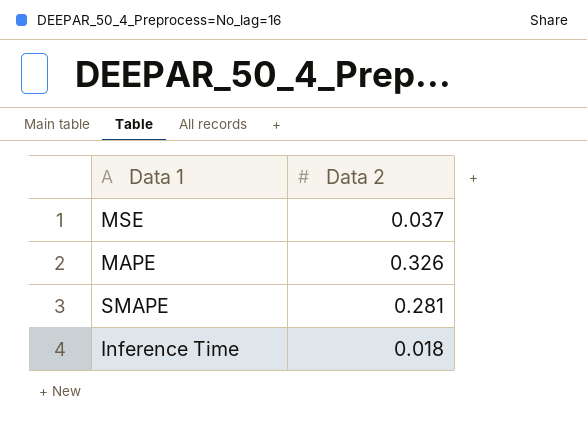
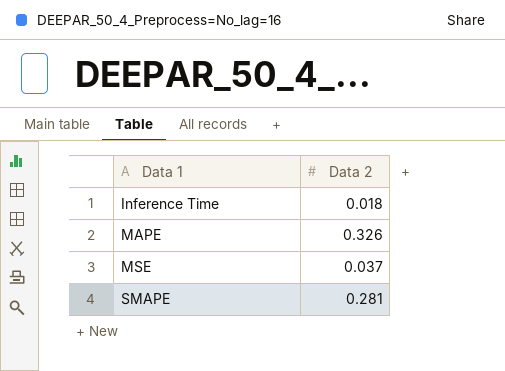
row order: none -> Data 1 ascending

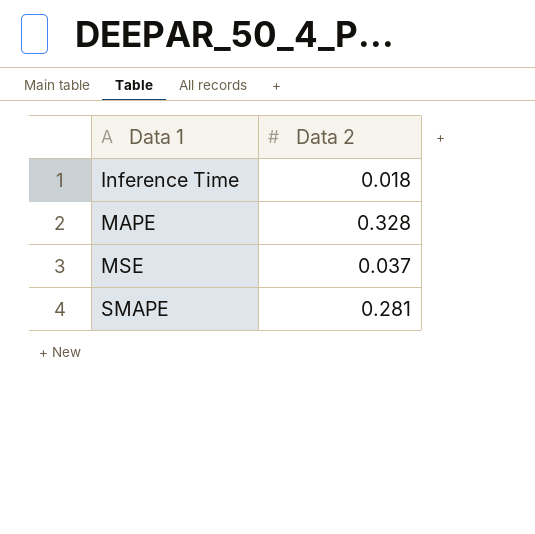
MAPE | Data 2: 0.326 -> 0.328

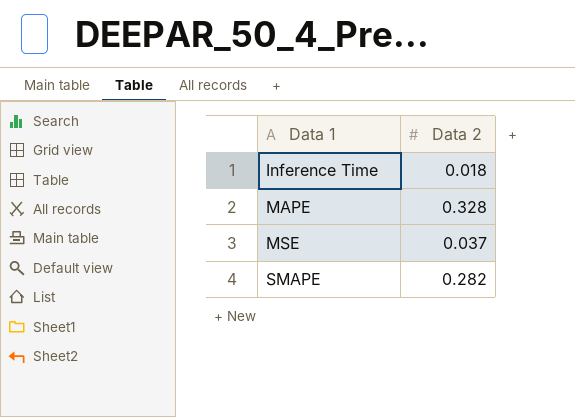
SMAPE | Data 2: 0.281 -> 0.282

